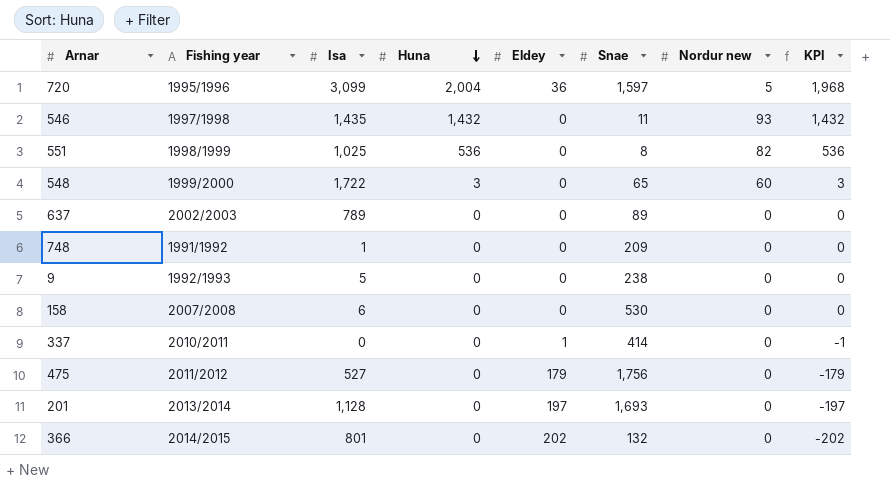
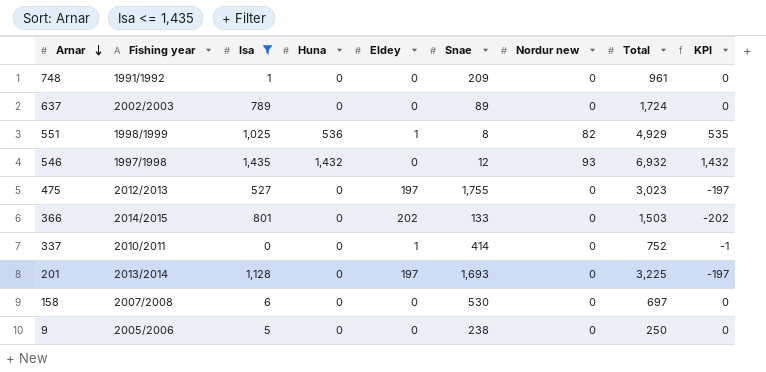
filter: none -> Isa <= 1,435
row order: Huna descending -> Arnar descending
column Total | position: none -> 8
551 | Eldey: 0 -> 1
551 | KPI: 536 -> 535
546 | Snae: 11 -> 12
475 | Fishing year: 2011/2012 -> 2012/2013
475 | Eldey: 179 -> 197
475 | Snae: 1,756 -> 1,755
475 | KPI: -179 -> -197
366 | Snae: 132 -> 133
9 | Fishing year: 1992/1993 -> 2005/2006

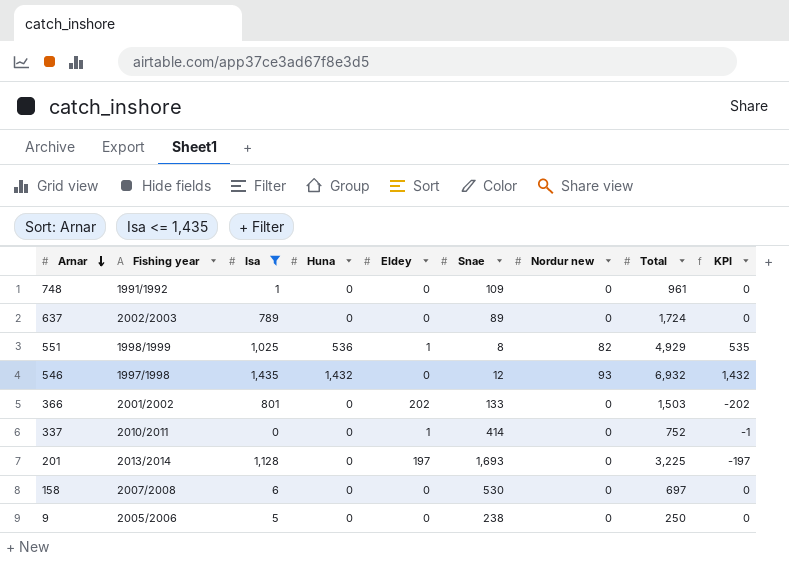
row 475: 2012/2013 | 527 | 0 | 197 | 1,755 | 0 | 3,023 | -197 -> none
748 | Snae: 209 -> 109
366 | Fishing year: 2014/2015 -> 2001/2002

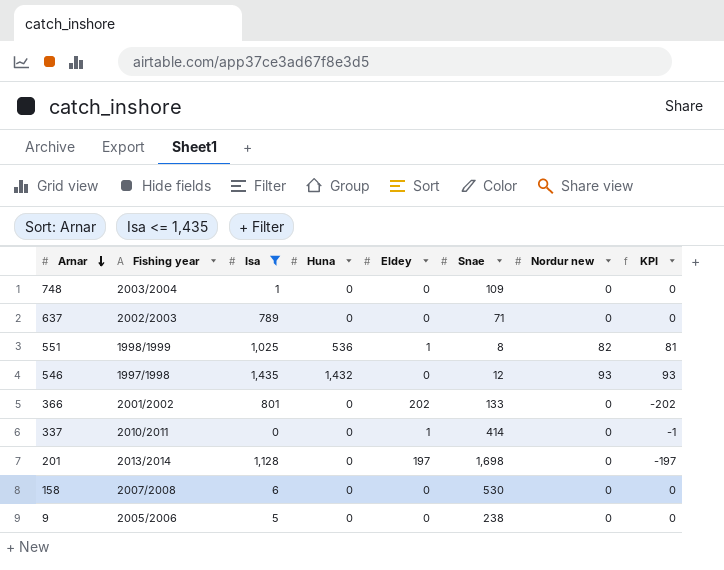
column Total | position: 8 -> none
column KPI | formula: [Huna] - [Eldey] -> [Nordur new] - [Eldey]
748 | Fishing year: 1991/1992 -> 2003/2004
637 | Snae: 89 -> 71
201 | Snae: 1,693 -> 1,698

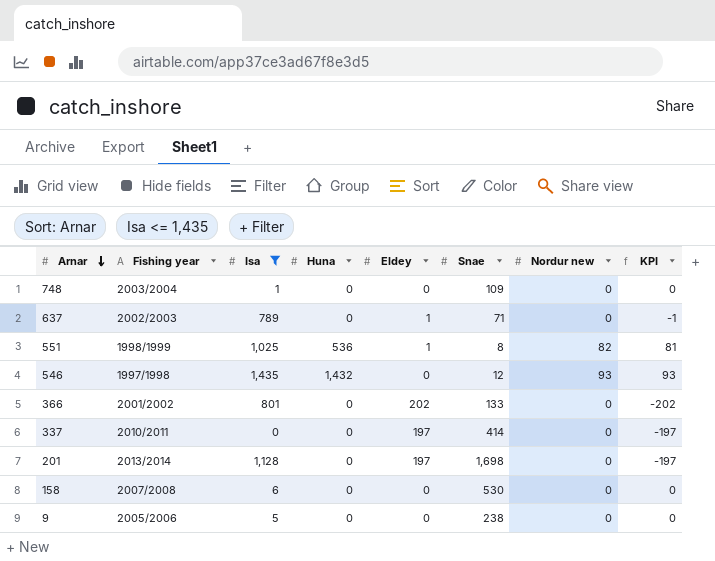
637 | Eldey: 0 -> 1
637 | KPI: 0 -> -1
337 | Eldey: 1 -> 197
337 | KPI: -1 -> -197

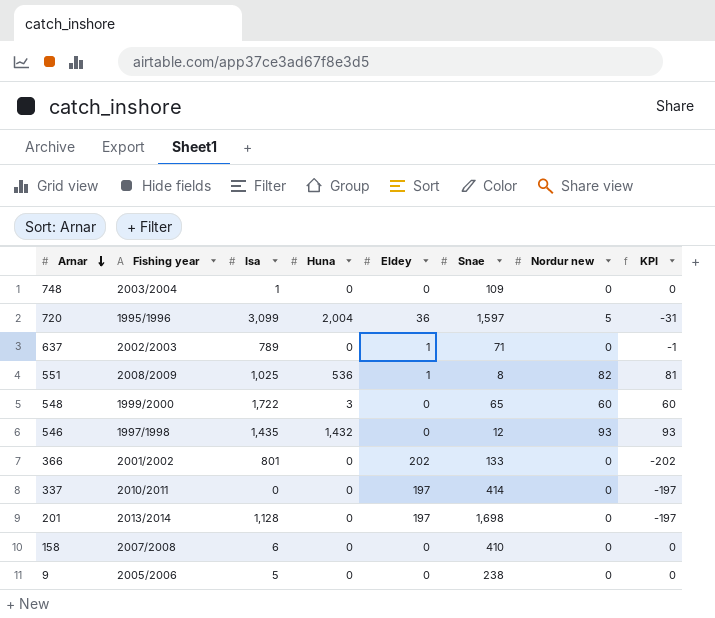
filter: Isa <= 1,435 -> none
551 | Fishing year: 1998/1999 -> 2008/2009
158 | Snae: 530 -> 410

